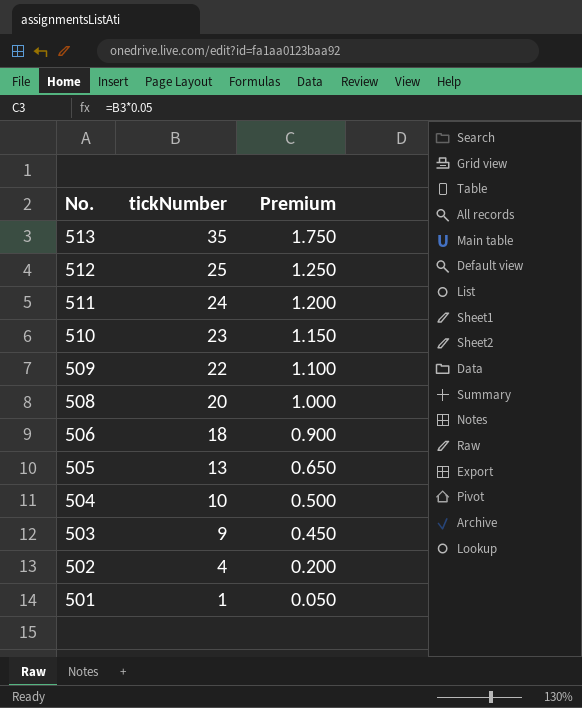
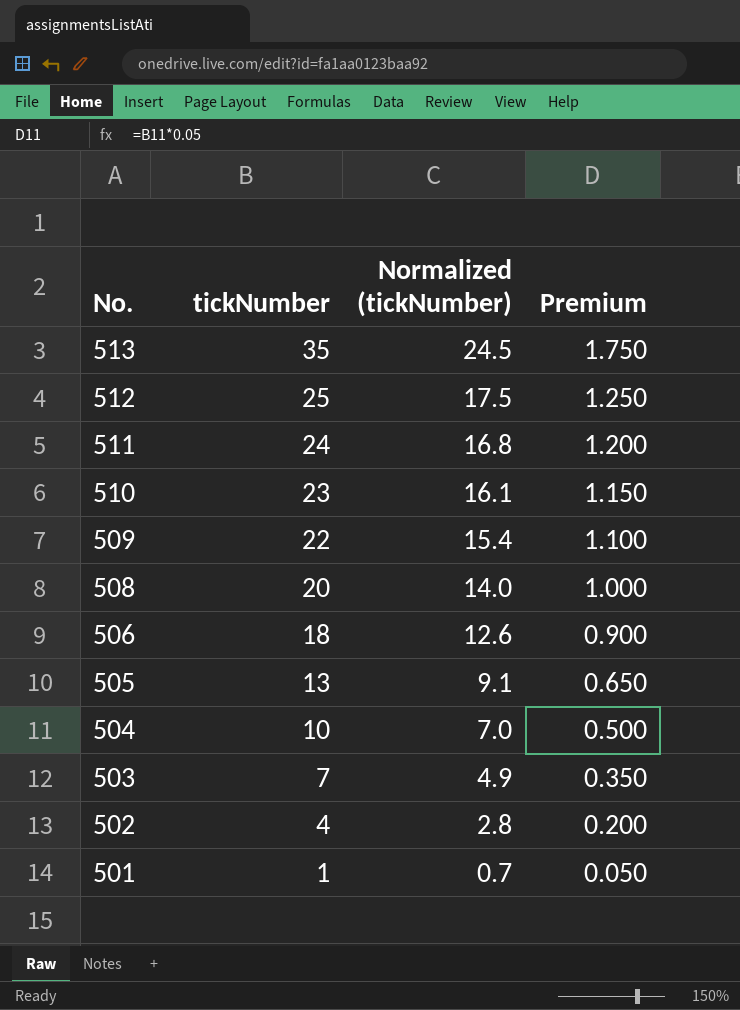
column Normalized (tickNumber) | formula: none -> [tickNumber] * 0.7
503 | tickNumber: 9 -> 7
503 | Premium: 0.450 -> 0.350

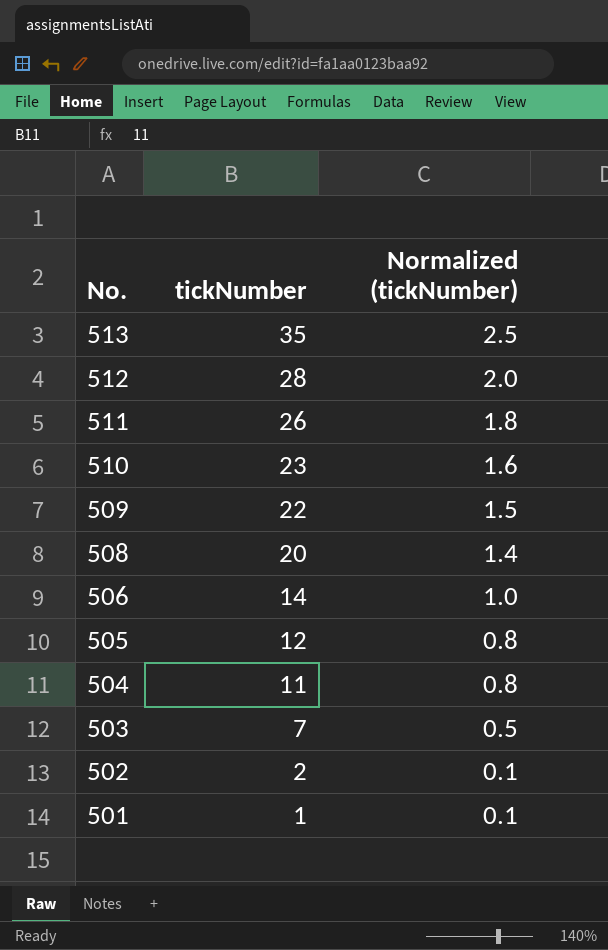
column Premium | formula: [tickNumber] * 0.05 -> none
column Normalized (tickNumber) | formula: [tickNumber] * 0.7 -> [tickNumber] * 0.07
512 | tickNumber: 25 -> 28
511 | tickNumber: 24 -> 26
506 | tickNumber: 18 -> 14
505 | tickNumber: 13 -> 12
504 | tickNumber: 10 -> 11
502 | tickNumber: 4 -> 2

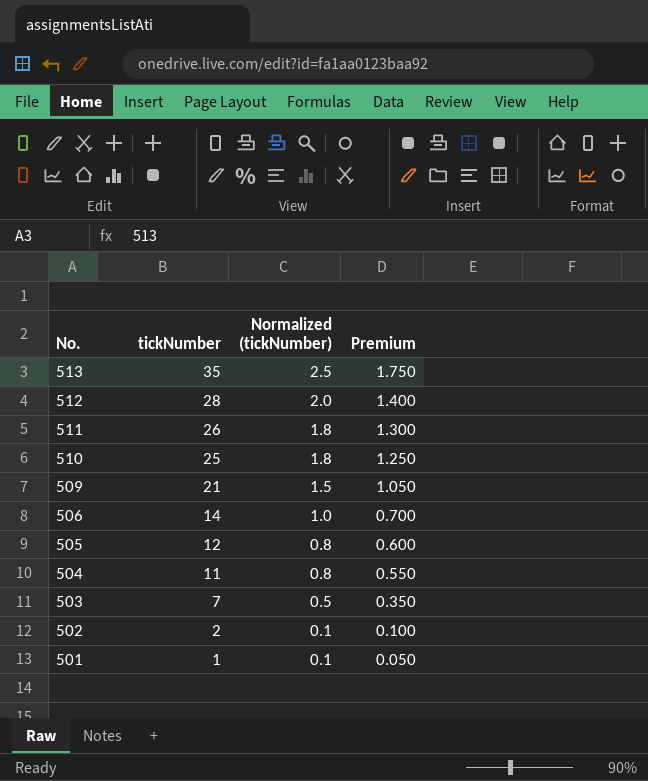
column Premium | formula: none -> [tickNumber] * 0.05
row 508: 20 | 1.4 -> none
510 | tickNumber: 23 -> 25
510 | Normalized (tickNumber): 1.6 -> 1.8
509 | tickNumber: 22 -> 21

